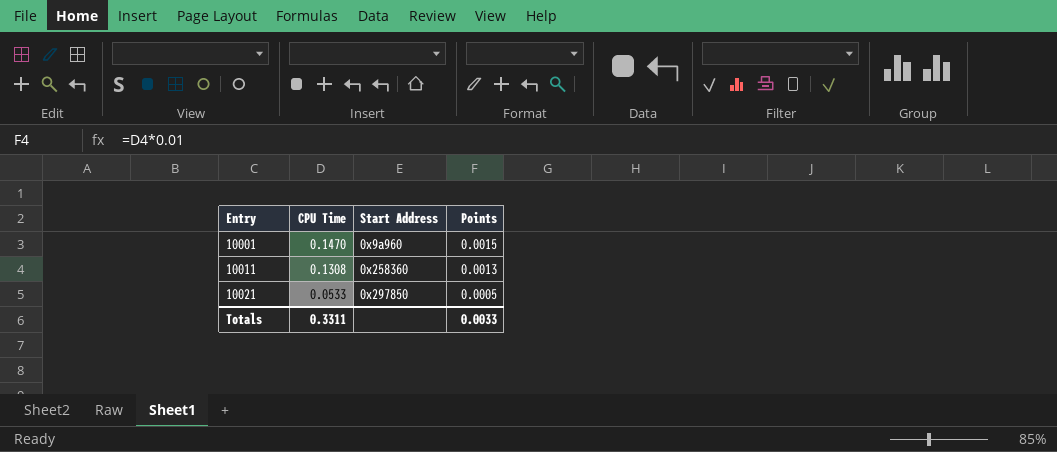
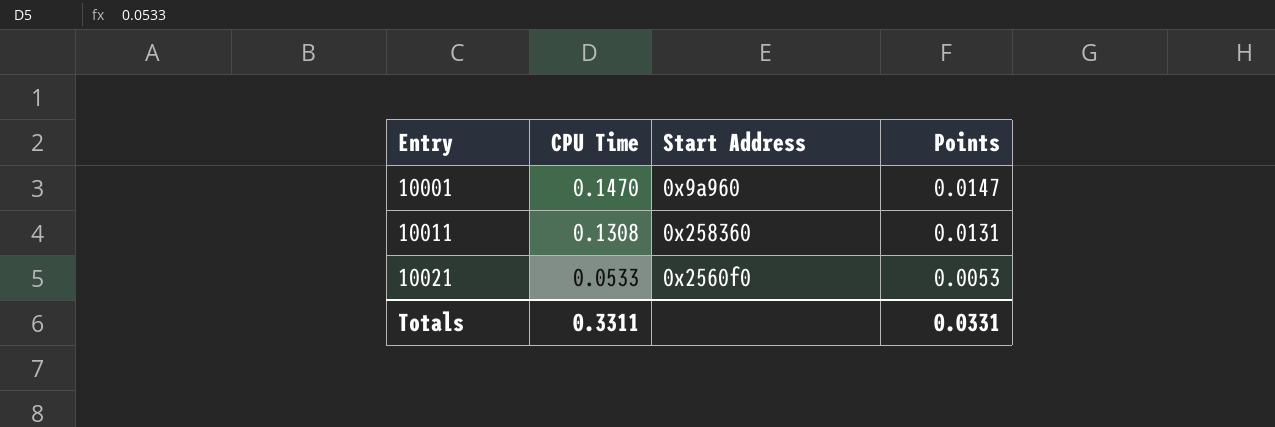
column Points | formula: [CPU Time] * 0.01 -> [CPU Time] * 0.1
10021 | Start Address: 0x297850 -> 0x2560f0
Totals | Points: 0.0033 -> 0.0331

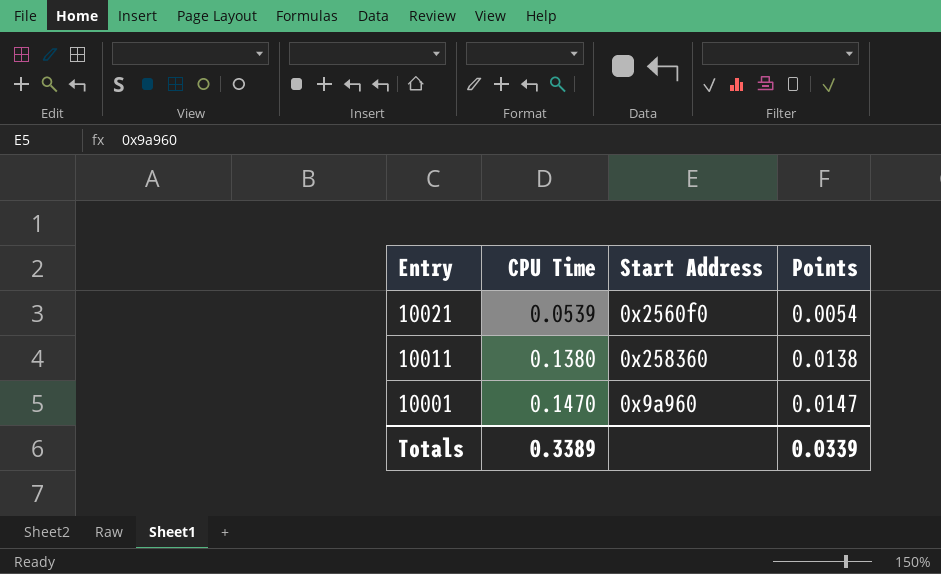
row order: Entry ascending -> Entry descending
10021 | CPU Time: 0.0533 -> 0.0539
10021 | Points: 0.0053 -> 0.0054
10011 | CPU Time: 0.1308 -> 0.1380
10011 | Points: 0.0131 -> 0.0138
Totals | CPU Time: 0.3311 -> 0.3389
Totals | Points: 0.0331 -> 0.0339

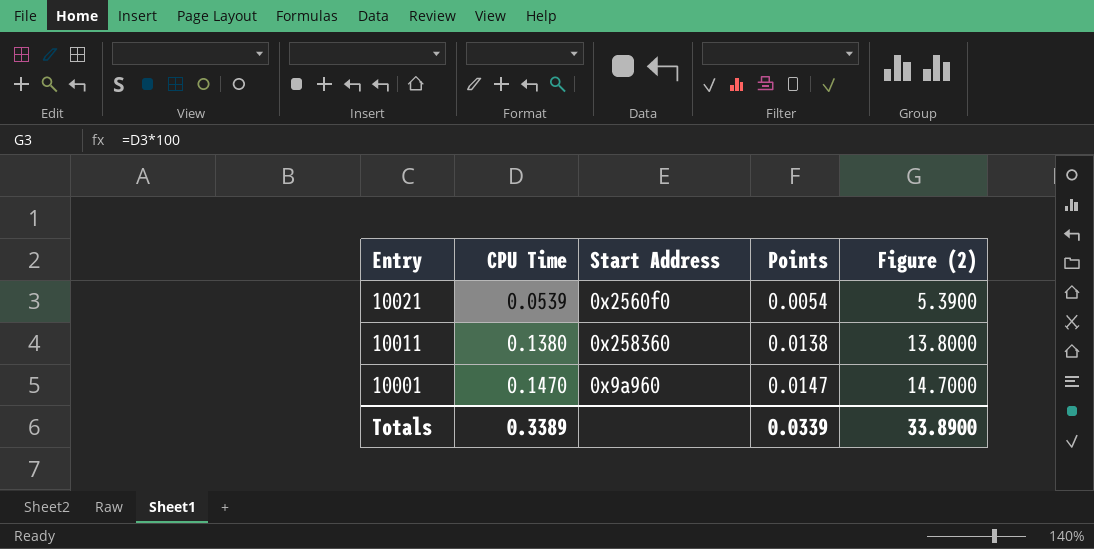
column Figure (2) | formula: none -> [CPU Time] * 100

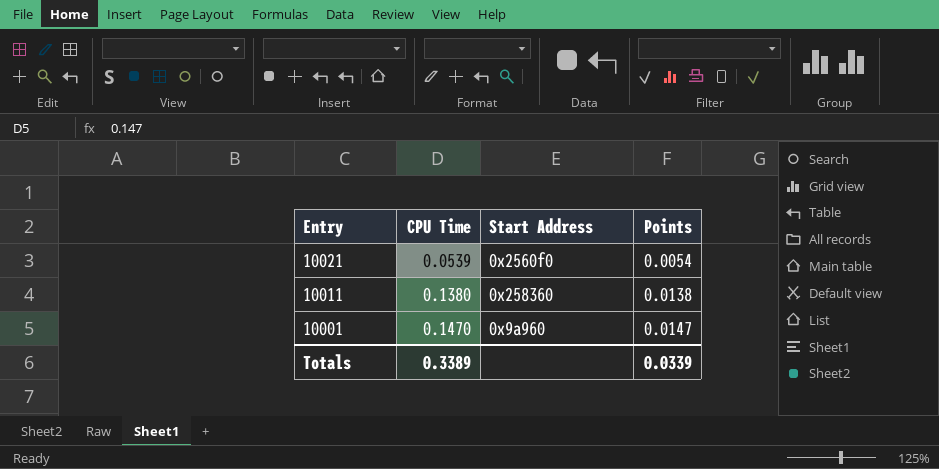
column Figure (2) | formula: [CPU Time] * 100 -> none

